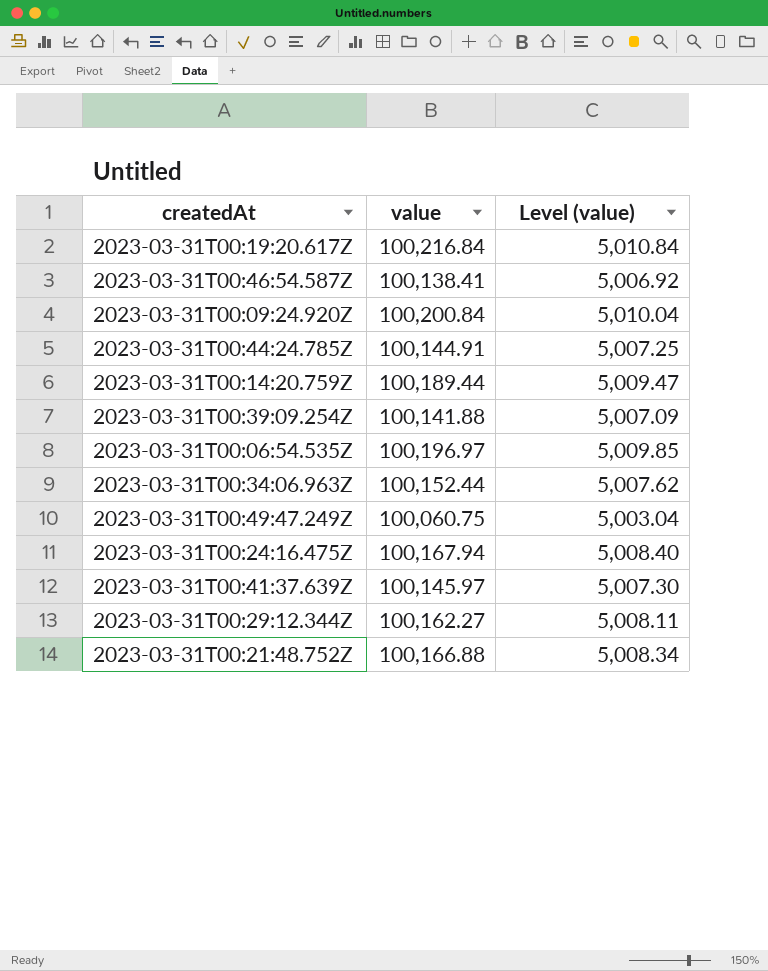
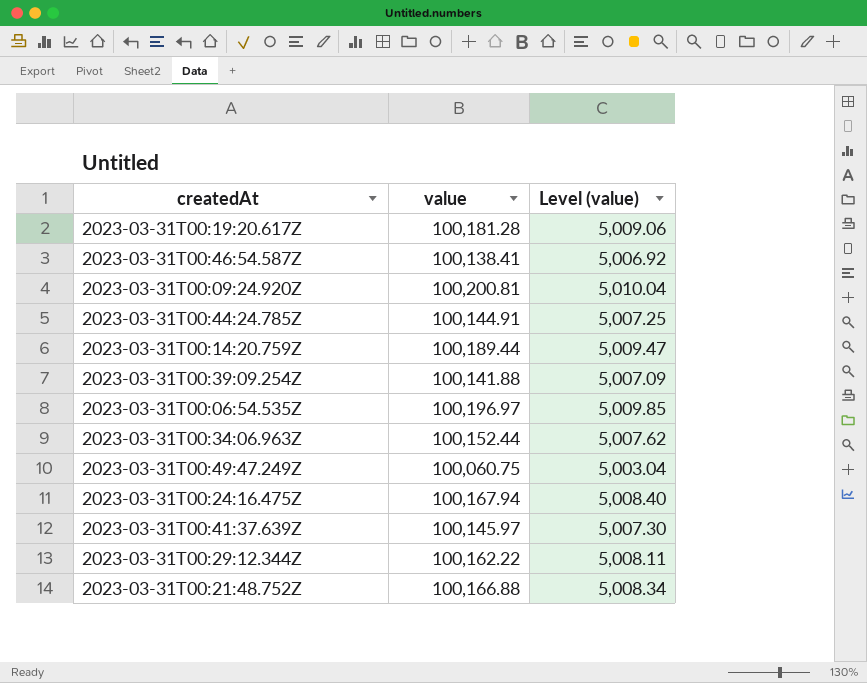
2023-03-31T00:19:20.617Z | value: 100,216.84 -> 100,181.28
2023-03-31T00:19:20.617Z | Level (value): 5,010.84 -> 5,009.06
2023-03-31T00:09:24.920Z | value: 100,200.84 -> 100,200.81
2023-03-31T00:29:12.344Z | value: 100,162.27 -> 100,162.22

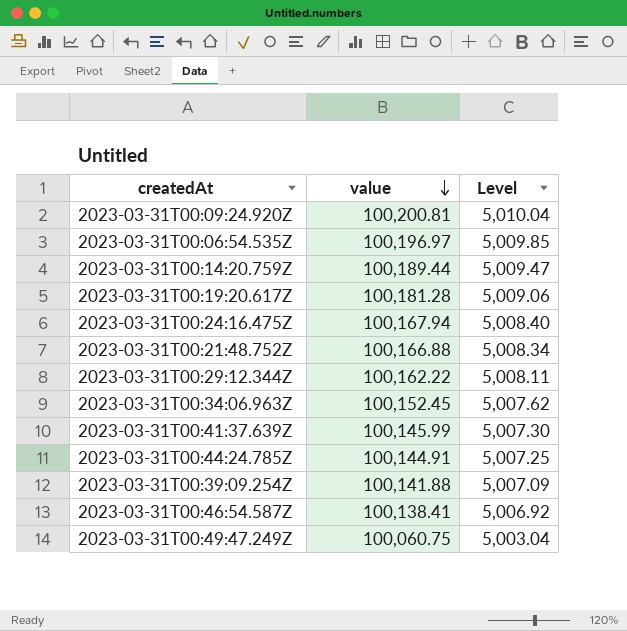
row order: none -> value descending
column name: Level (value) -> Level
2023-03-31T00:34:06.963Z | value: 100,152.44 -> 100,152.45
2023-03-31T00:41:37.639Z | value: 100,145.97 -> 100,145.99

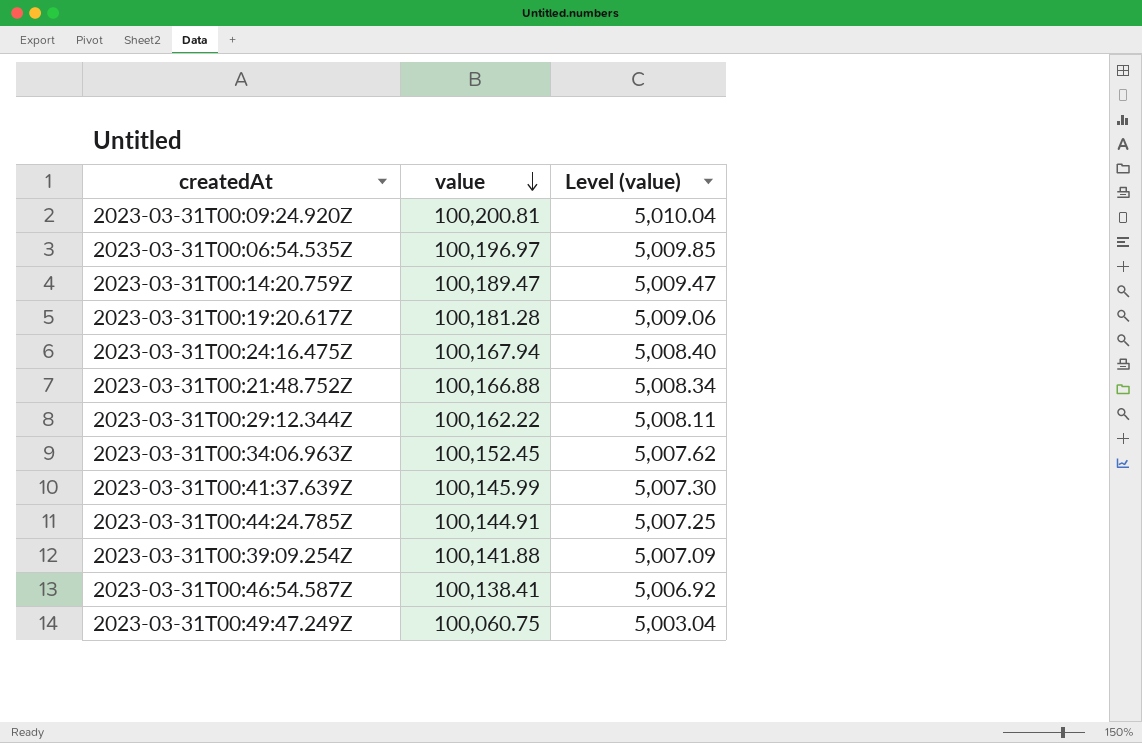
column name: Level -> Level (value)
2023-03-31T00:14:20.759Z | value: 100,189.44 -> 100,189.47

